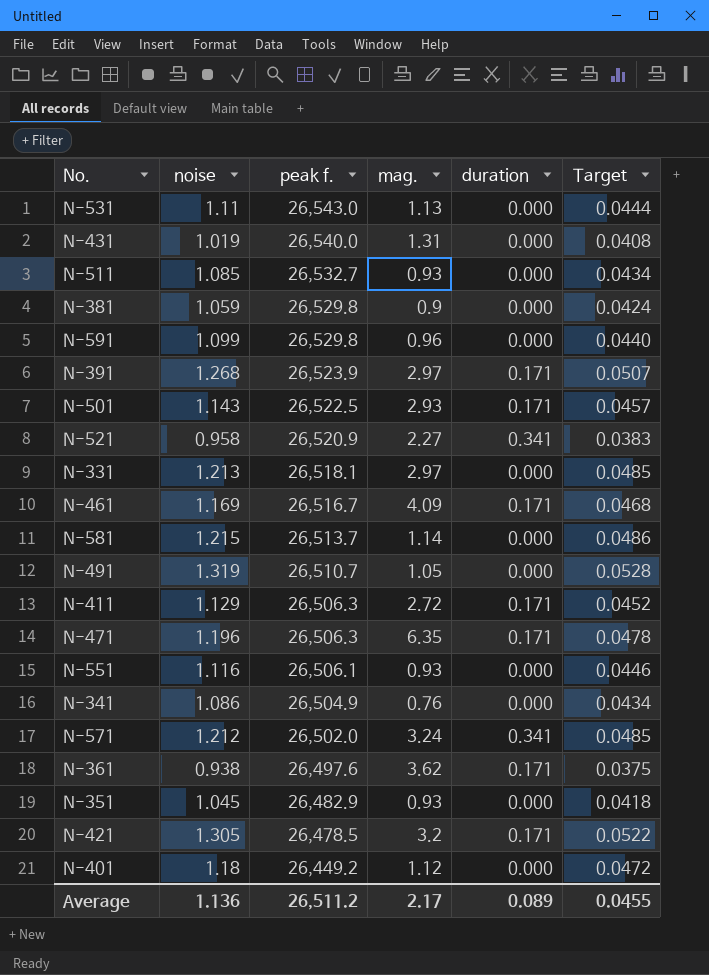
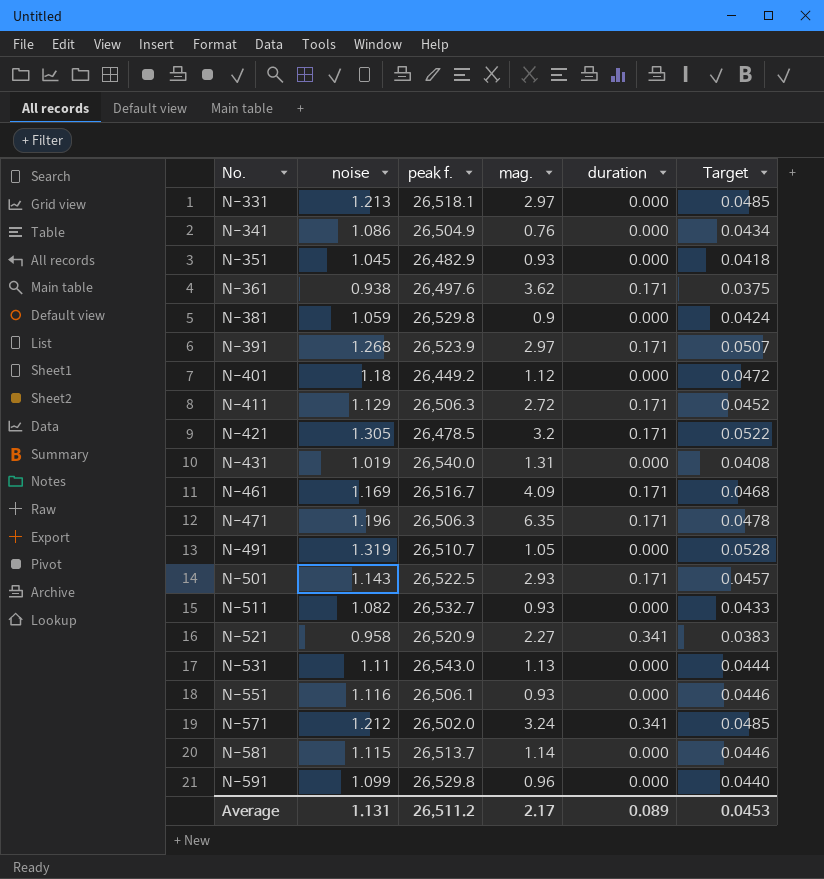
row order: peak f. descending -> No. ascending
N-511 | noise: 1.085 -> 1.082
N-511 | Target: 0.0434 -> 0.0433
N-581 | noise: 1.215 -> 1.115
N-581 | Target: 0.0486 -> 0.0446
Average | noise: 1.136 -> 1.131
Average | Target: 0.0455 -> 0.0453

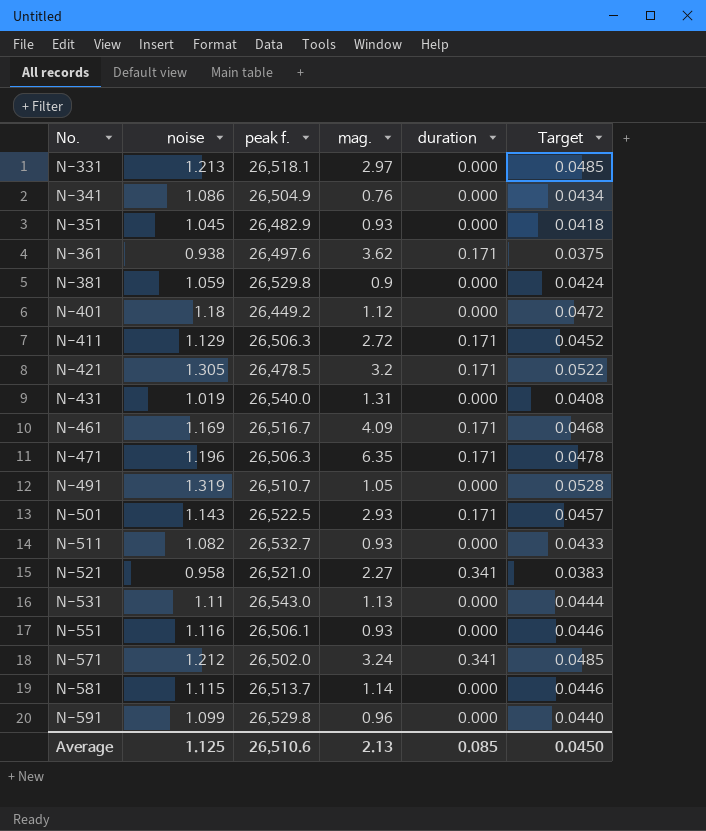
row N-391: 1.268 | 26,523.9 | 2.97 | 0.171 | 0.0507 -> none
N-521 | peak f.: 26,520.9 -> 26,521.0
Average | noise: 1.131 -> 1.125
Average | peak f.: 26,511.2 -> 26,510.6
Average | mag.: 2.17 -> 2.13
Average | duration: 0.089 -> 0.085
Average | Target: 0.0453 -> 0.0450

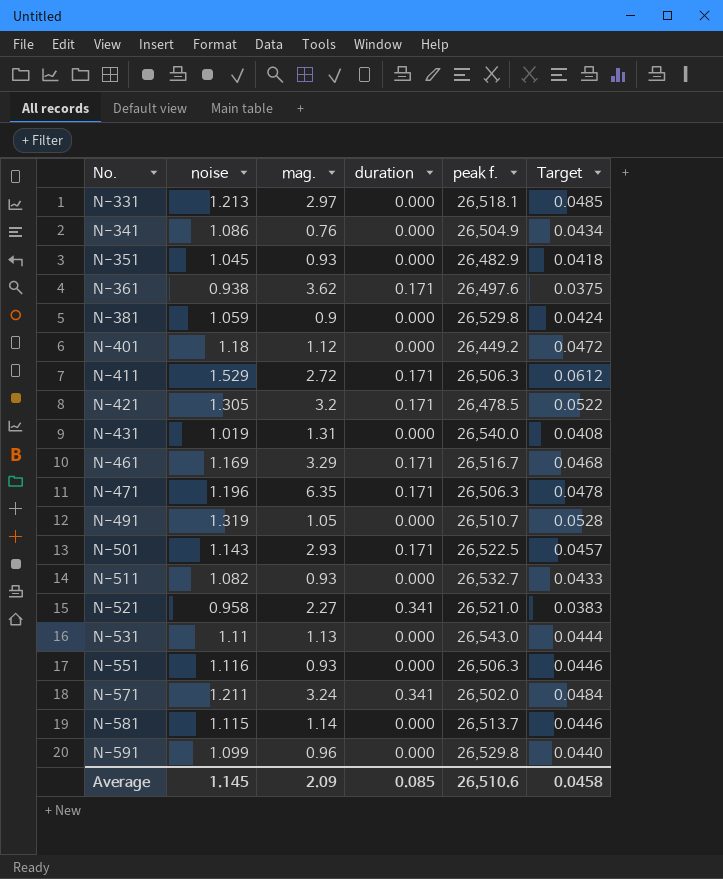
column peak f. | position: 3 -> 5
N-411 | noise: 1.129 -> 1.529
N-411 | Target: 0.0452 -> 0.0612
N-461 | mag.: 4.09 -> 3.29
N-551 | peak f.: 26,506.1 -> 26,506.3
N-571 | noise: 1.212 -> 1.211
N-571 | Target: 0.0485 -> 0.0484
Average | noise: 1.125 -> 1.145
Average | mag.: 2.13 -> 2.09
Average | Target: 0.0450 -> 0.0458

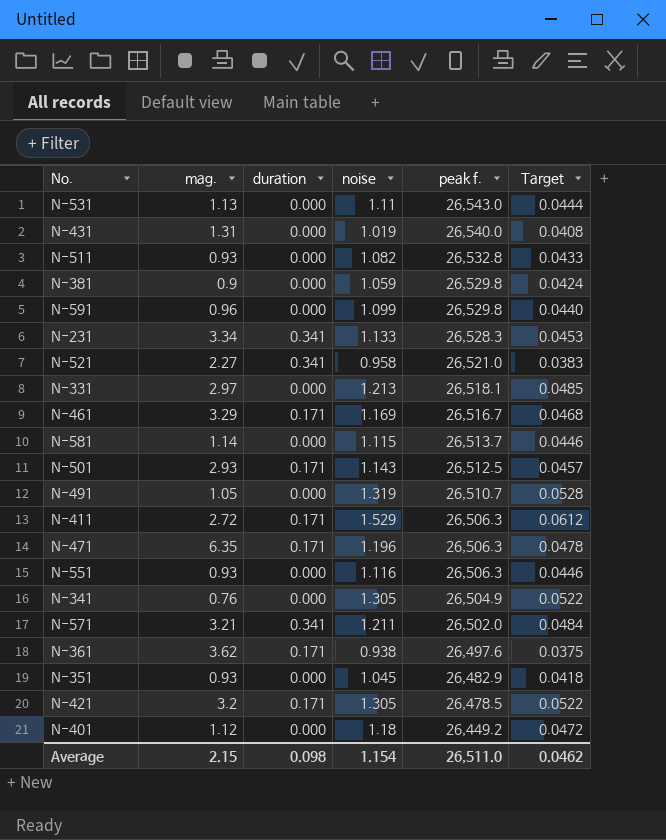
row order: No. ascending -> peak f. descending
column noise | position: 2 -> 4
N-511 | peak f.: 26,532.7 -> 26,532.8
row N-231: none -> 3.34 | 0.341 | 1.133 | 26,528.3 | 0.0453
N-501 | peak f.: 26,522.5 -> 26,512.5
N-341 | noise: 1.086 -> 1.305
N-341 | Target: 0.0434 -> 0.0522
N-571 | mag.: 3.24 -> 3.21
Average | mag.: 2.09 -> 2.15
Average | duration: 0.085 -> 0.098
Average | noise: 1.145 -> 1.154
Average | peak f.: 26,510.6 -> 26,511.0
Average | Target: 0.0458 -> 0.0462

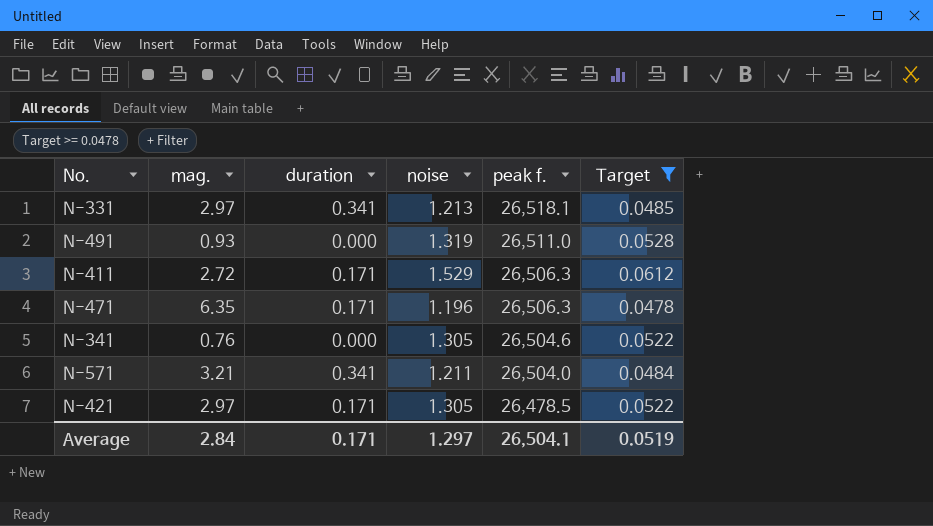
filter: none -> Target >= 0.0478
N-331 | duration: 0.000 -> 0.341
N-491 | mag.: 1.05 -> 0.93
N-491 | peak f.: 26,510.7 -> 26,511.0
N-341 | peak f.: 26,504.9 -> 26,504.6
N-571 | peak f.: 26,502.0 -> 26,504.0
N-421 | mag.: 3.2 -> 2.97
Average | mag.: 2.15 -> 2.84
Average | duration: 0.098 -> 0.171
Average | noise: 1.154 -> 1.297
Average | peak f.: 26,511.0 -> 26,504.1
Average | Target: 0.0462 -> 0.0519

